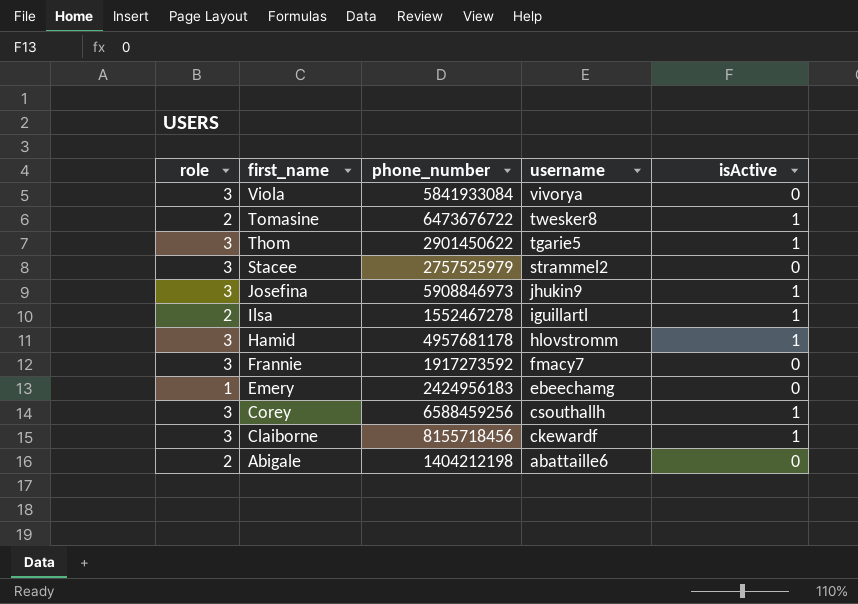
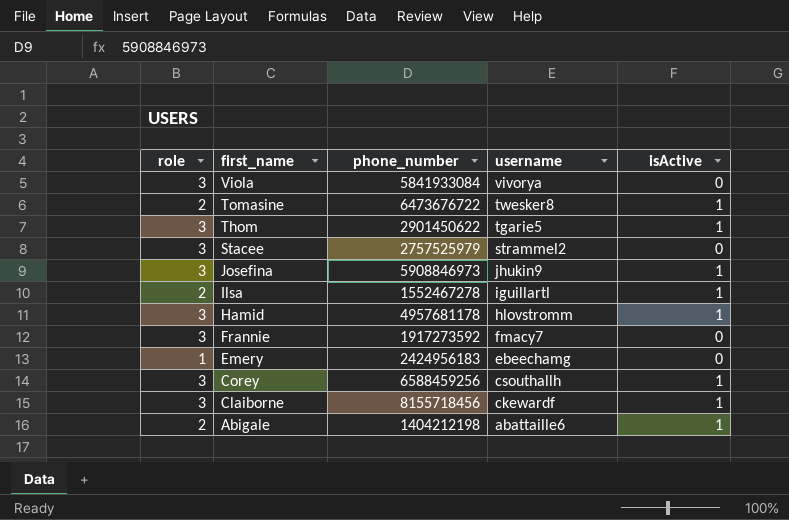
Abigale | isActive: 0 -> 1

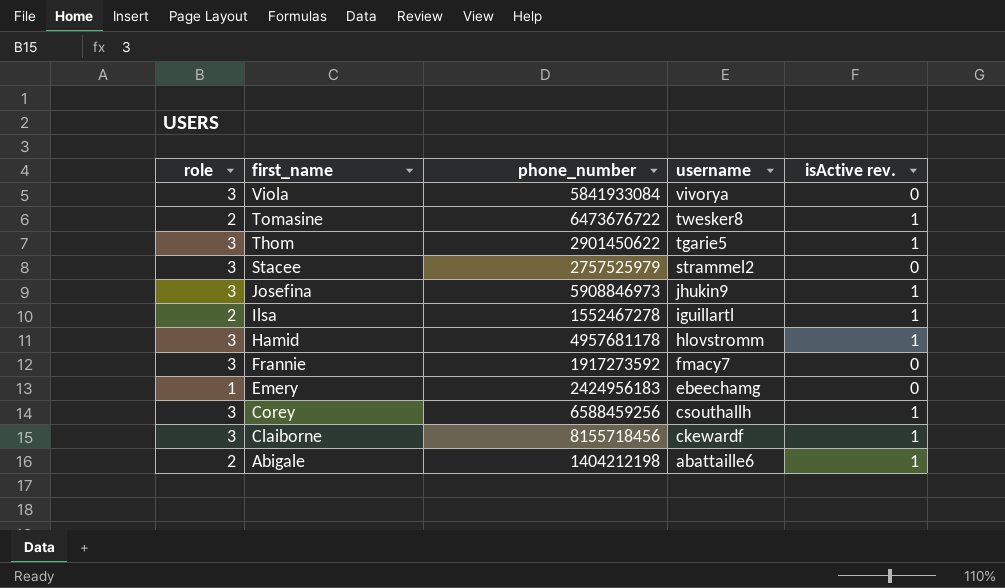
column name: isActive -> isActive rev.

